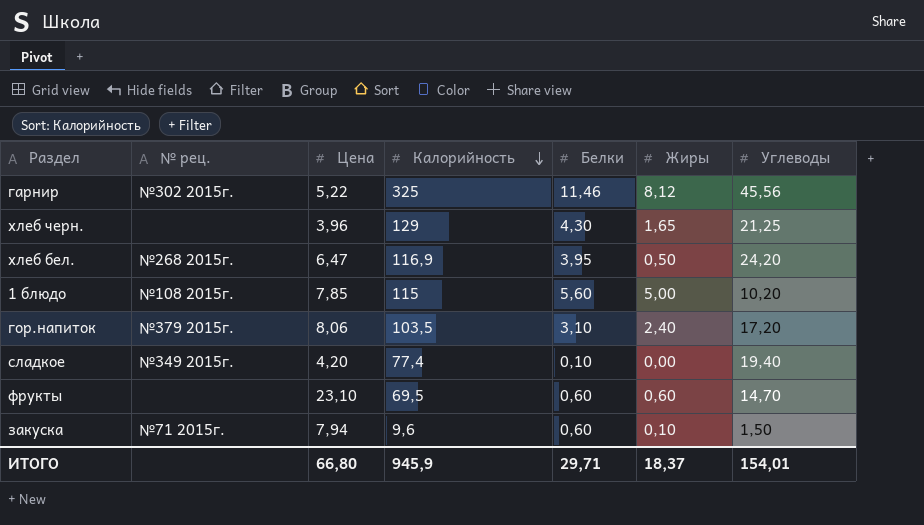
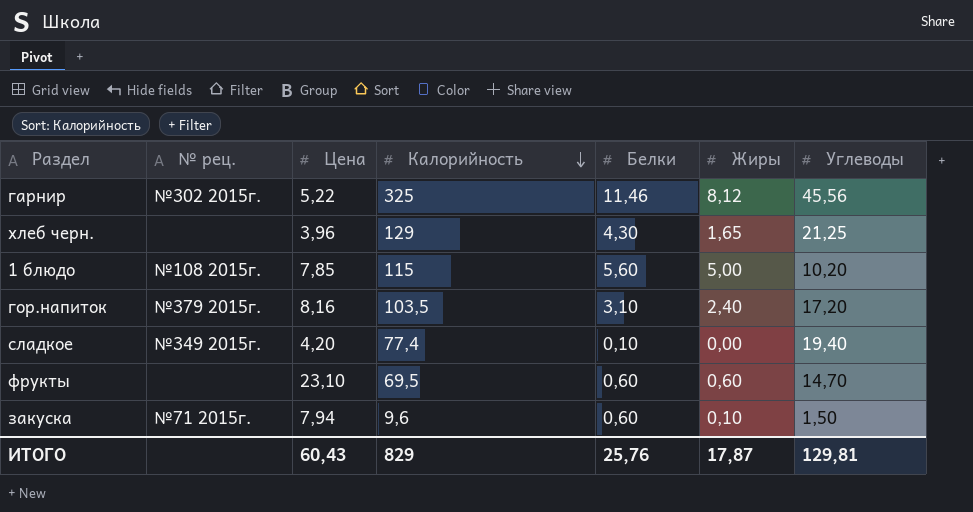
row хлеб бел.: №268 2015г. | 6,47 | 116,9 | 3,95 | 0,50 | 24,20 -> none
гор.напиток | Цена: 8,06 -> 8,16
ИТОГО | Цена: 66,80 -> 60,43
ИТОГО | Калорийность: 945,9 -> 829
ИТОГО | Белки: 29,71 -> 25,76
ИТОГО | Жиры: 18,37 -> 17,87
ИТОГО | Углеводы: 154,01 -> 129,81

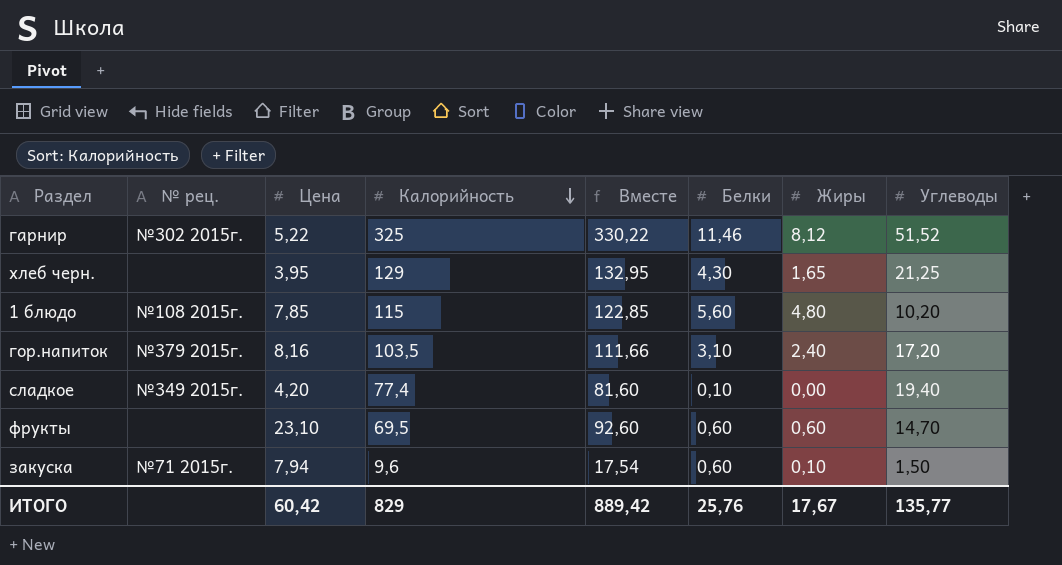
column Вместе | formula: none -> [Цена] + [Калорийность]
гарнир | Углеводы: 45,56 -> 51,52
хлеб черн. | Цена: 3,96 -> 3,95
1 блюдо | Жиры: 5,00 -> 4,80
ИТОГО | Цена: 60,43 -> 60,42
ИТОГО | Жиры: 17,87 -> 17,67
ИТОГО | Углеводы: 129,81 -> 135,77

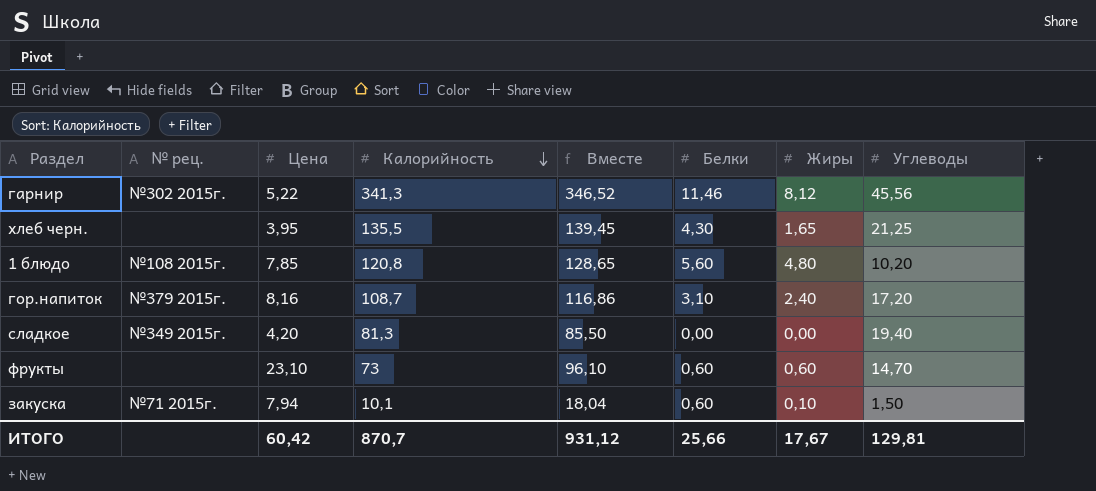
гарнир | Калорийность: 325 -> 341,3
гарнир | Вместе: 330,22 -> 346,52
гарнир | Углеводы: 51,52 -> 45,56
хлеб черн. | Калорийность: 129 -> 135,5
хлеб черн. | Вместе: 132,95 -> 139,45
1 блюдо | Калорийность: 115 -> 120,8
1 блюдо | Вместе: 122,85 -> 128,65
гор.напиток | Калорийность: 103,5 -> 108,7
гор.напиток | Вместе: 111,66 -> 116,86
сладкое | Калорийность: 77,4 -> 81,3
сладкое | Вместе: 81,60 -> 85,50
сладкое | Белки: 0,10 -> 0,00
фрукты | Калорийность: 69,5 -> 73
фрукты | Вместе: 92,60 -> 96,10
закуска | Калорийность: 9,6 -> 10,1
закуска | Вместе: 17,54 -> 18,04
ИТОГО | Калорийность: 829 -> 870,7
ИТОГО | Вместе: 889,42 -> 931,12
ИТОГО | Белки: 25,76 -> 25,66
ИТОГО | Углеводы: 135,77 -> 129,81

